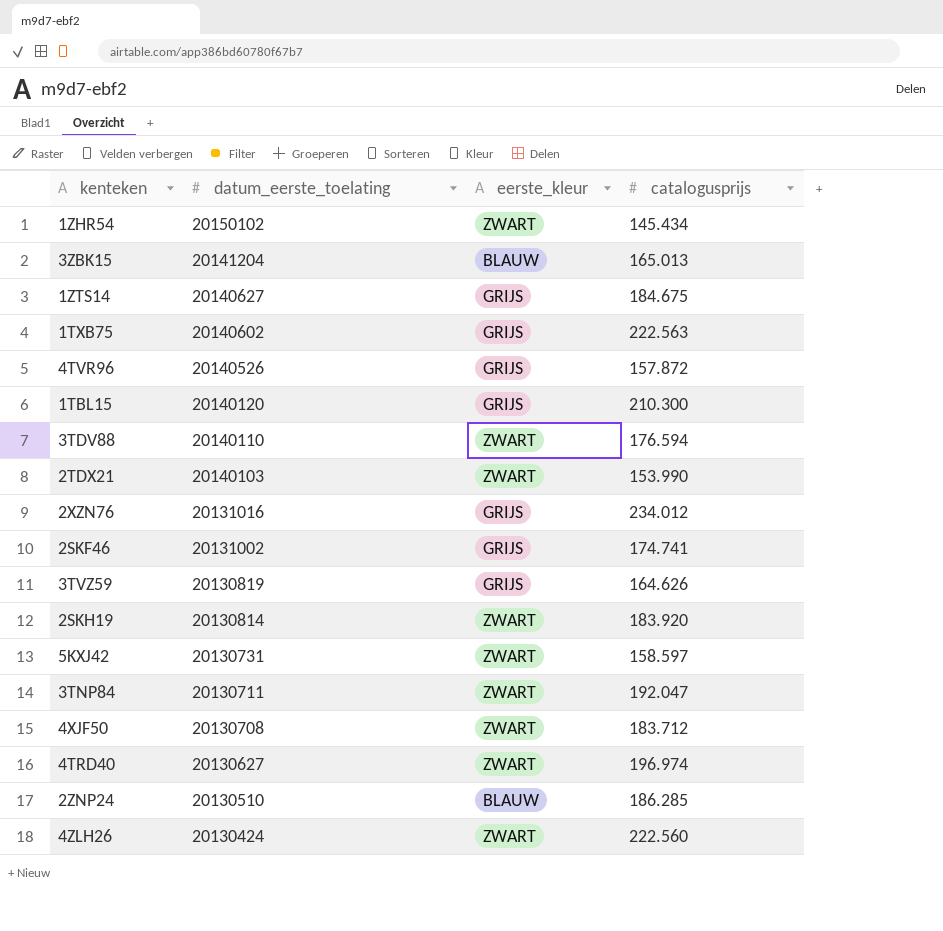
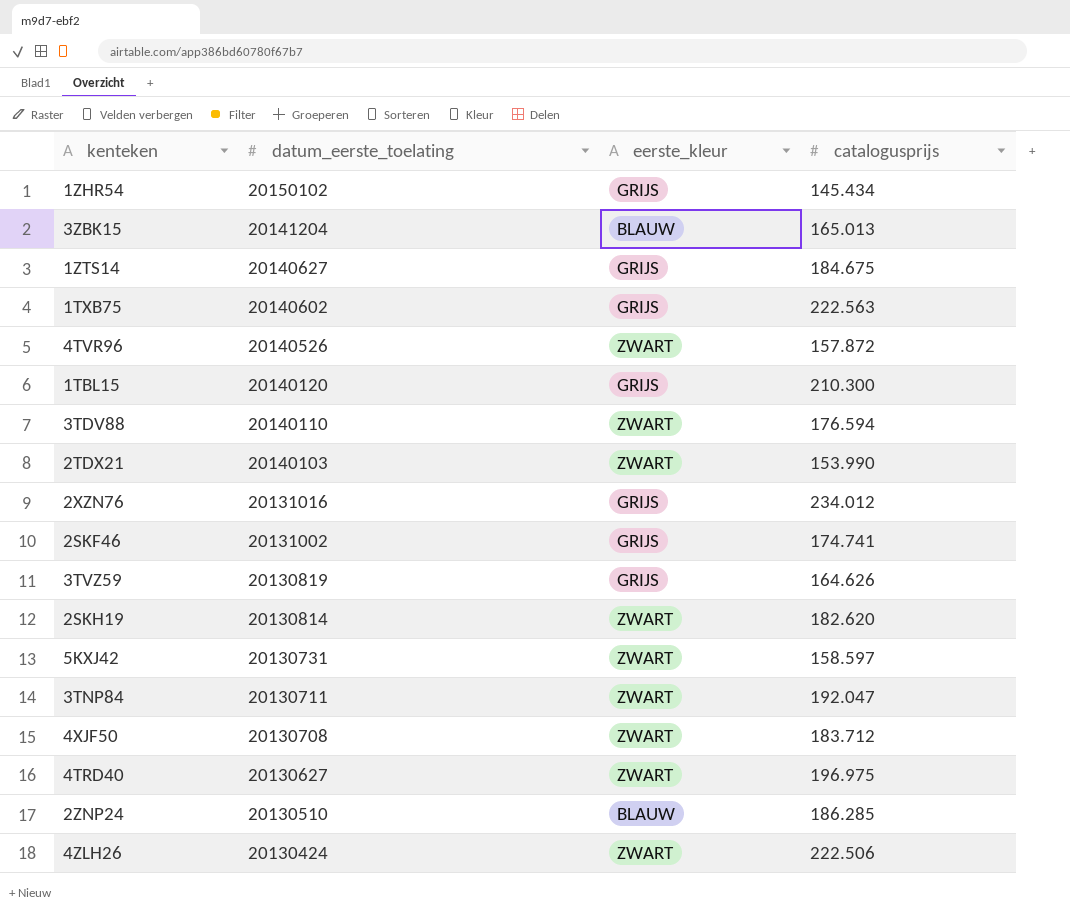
1ZHR54 | eerste_kleur: ZWART -> GRIJS
4TVR96 | eerste_kleur: GRIJS -> ZWART
2SKH19 | catalogusprijs: 183.920 -> 182.620
4TRD40 | catalogusprijs: 196.974 -> 196.975
4ZLH26 | catalogusprijs: 222.560 -> 222.506

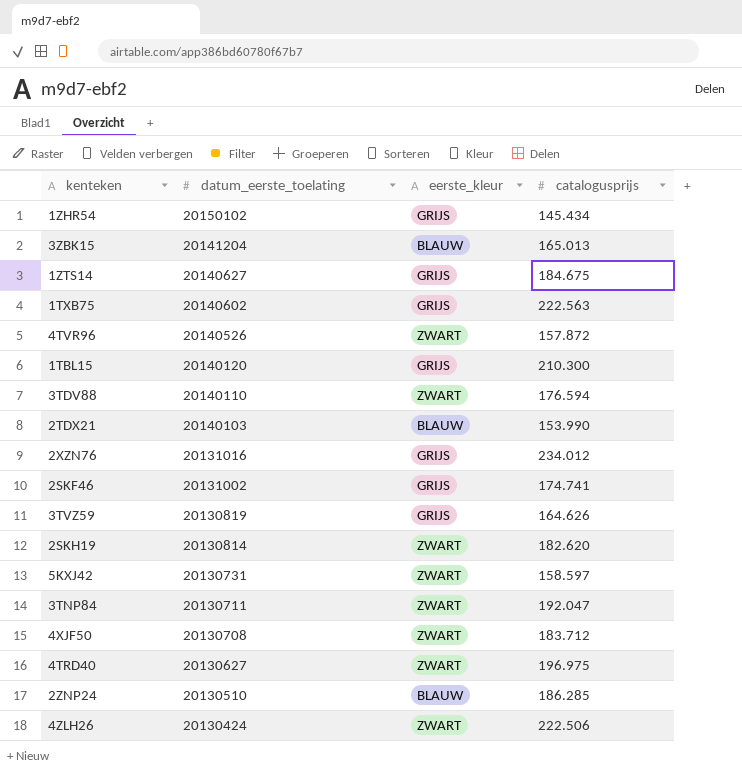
2TDX21 | eerste_kleur: ZWART -> BLAUW

